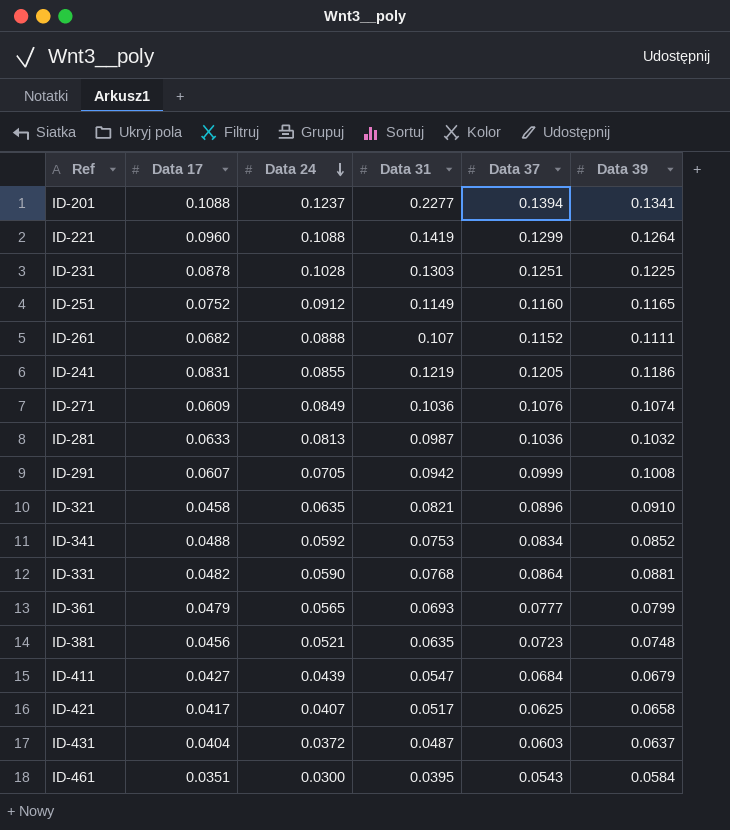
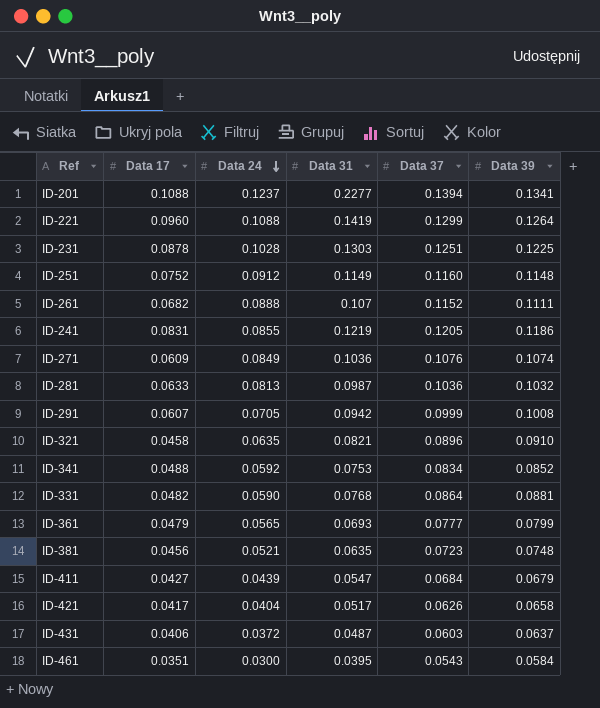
ID-251 | Data 39: 0.1165 -> 0.1148
ID-421 | Data 24: 0.0407 -> 0.0404
ID-421 | Data 37: 0.0625 -> 0.0626
ID-431 | Data 17: 0.0404 -> 0.0406

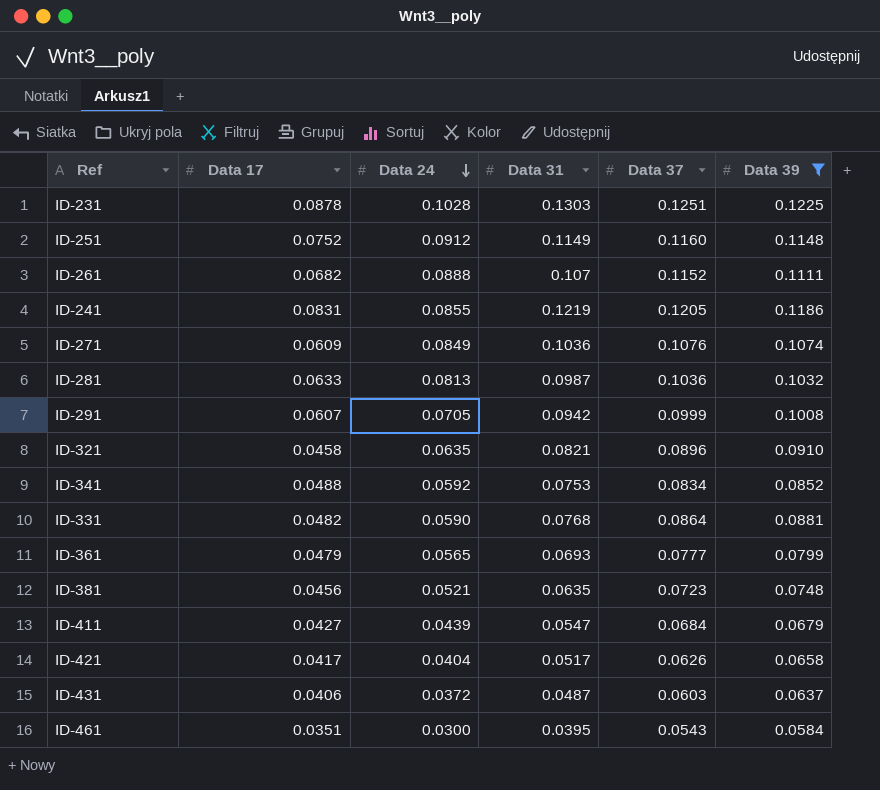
filter: none -> Data 39 <= 0.1225

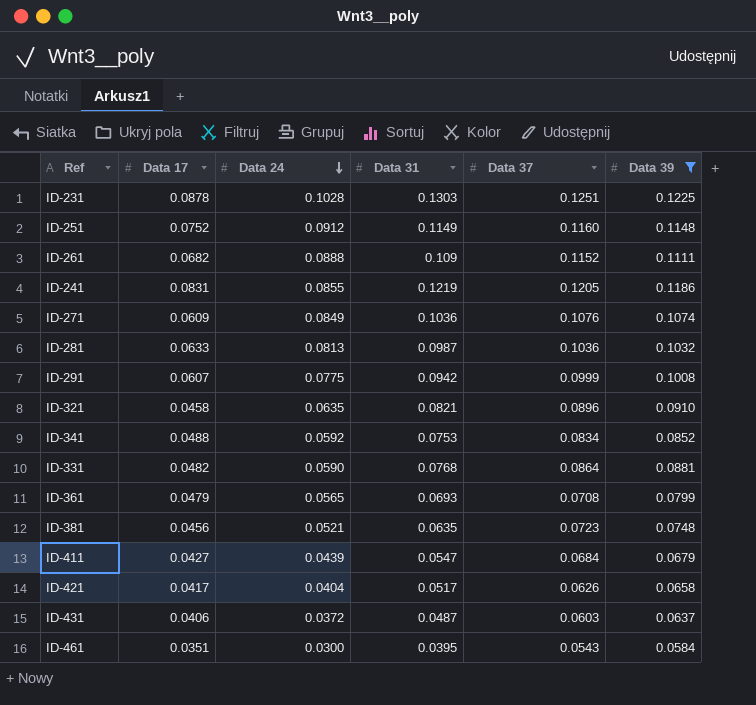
ID-261 | Data 31: 0.107 -> 0.109
ID-291 | Data 24: 0.0705 -> 0.0775
ID-361 | Data 37: 0.0777 -> 0.0708

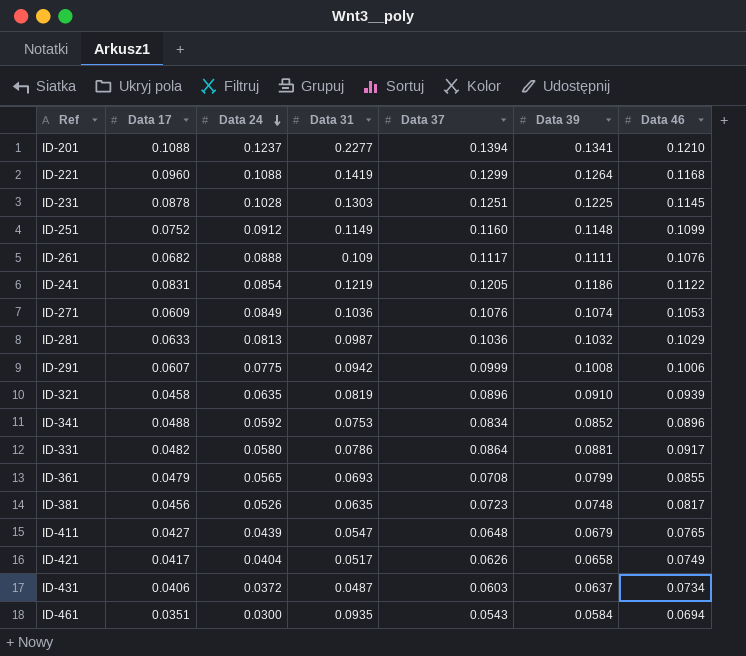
filter: Data 39 <= 0.1225 -> none
column Data 46 | position: none -> 7
ID-261 | Data 37: 0.1152 -> 0.1117
ID-241 | Data 24: 0.0855 -> 0.0854
ID-321 | Data 31: 0.0821 -> 0.0819
ID-331 | Data 24: 0.0590 -> 0.0580
ID-331 | Data 31: 0.0768 -> 0.0786
ID-381 | Data 24: 0.0521 -> 0.0526
ID-411 | Data 37: 0.0684 -> 0.0648
ID-461 | Data 31: 0.0395 -> 0.0935

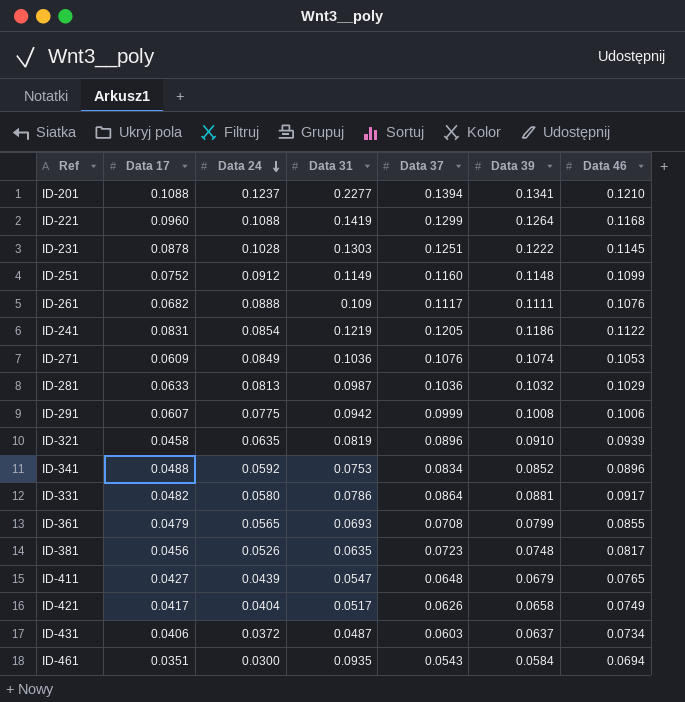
ID-231 | Data 39: 0.1225 -> 0.1222

